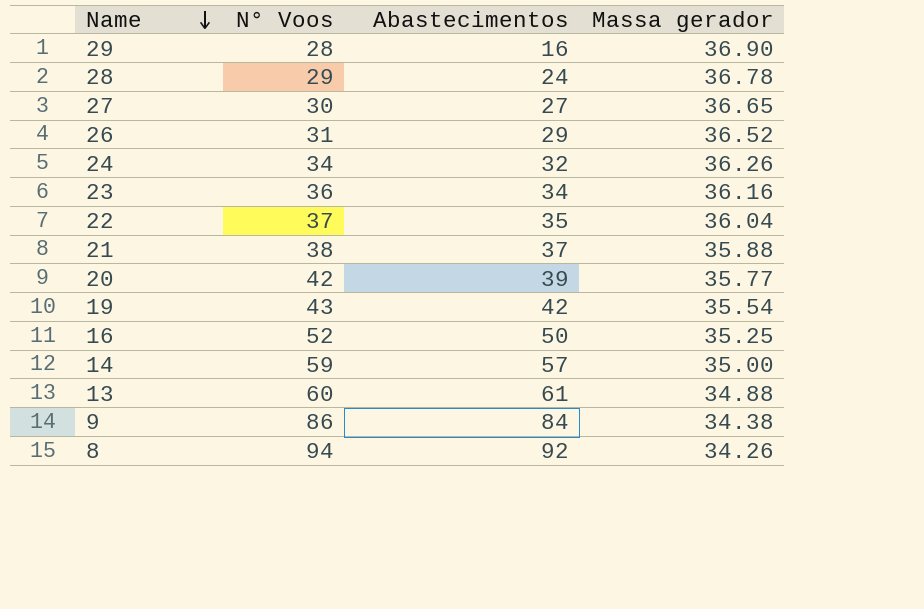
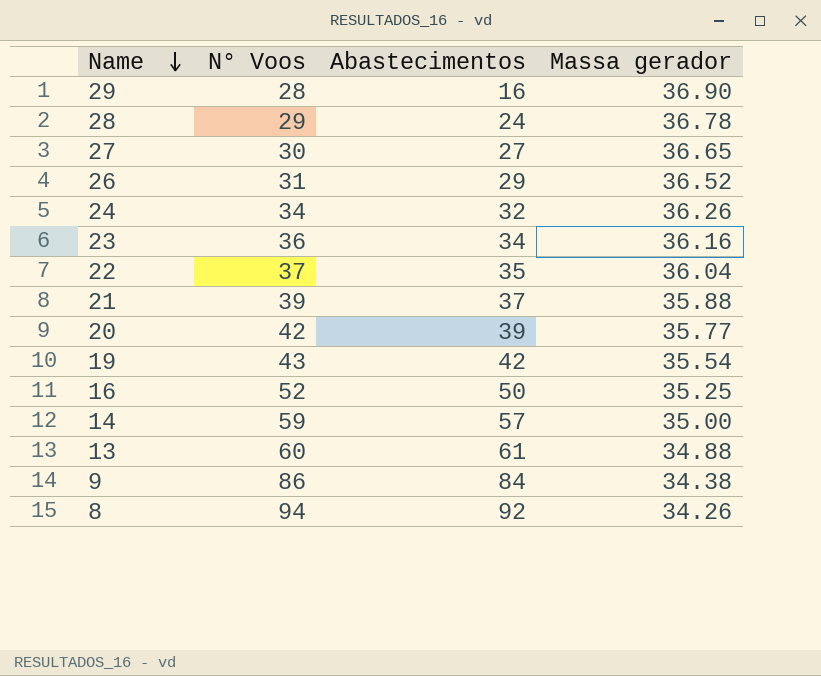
21 | N° Voos: 38 -> 39

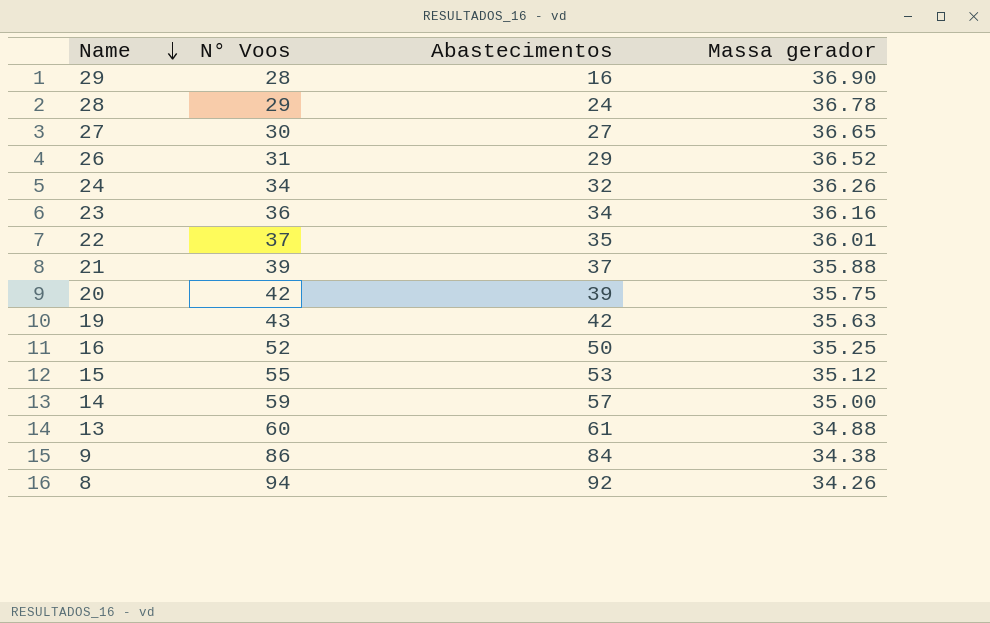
22 | Massa gerador: 36.04 -> 36.01
20 | Massa gerador: 35.77 -> 35.75
19 | Massa gerador: 35.54 -> 35.63
row 15: none -> 55 | 53 | 35.12

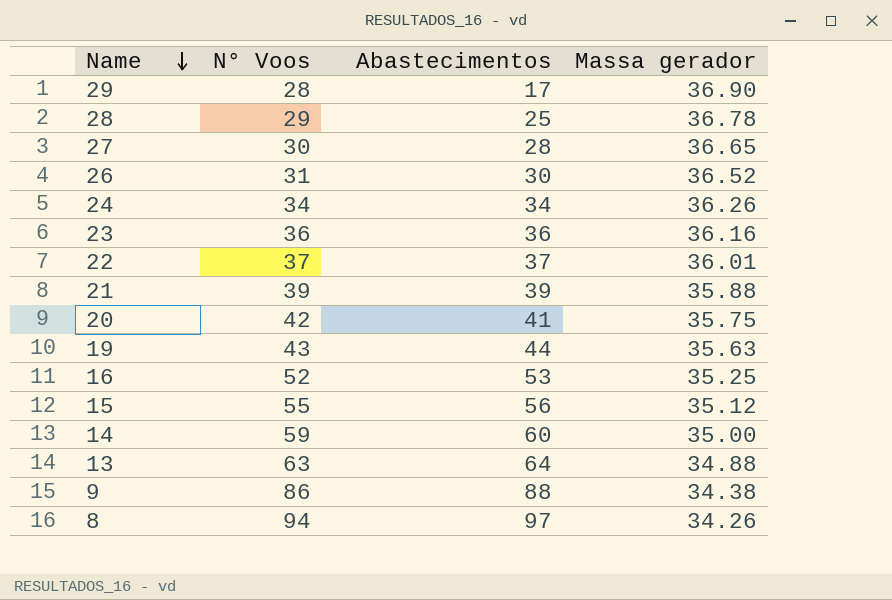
29 | Abastecimentos: 16 -> 17
28 | Abastecimentos: 24 -> 25
27 | Abastecimentos: 27 -> 28
26 | Abastecimentos: 29 -> 30
24 | Abastecimentos: 32 -> 34
23 | Abastecimentos: 34 -> 36
22 | Abastecimentos: 35 -> 37
21 | Abastecimentos: 37 -> 39
20 | Abastecimentos: 39 -> 41
19 | Abastecimentos: 42 -> 44
16 | Abastecimentos: 50 -> 53
15 | Abastecimentos: 53 -> 56
14 | Abastecimentos: 57 -> 60
13 | N° Voos: 60 -> 63
13 | Abastecimentos: 61 -> 64
9 | Abastecimentos: 84 -> 88
8 | Abastecimentos: 92 -> 97

